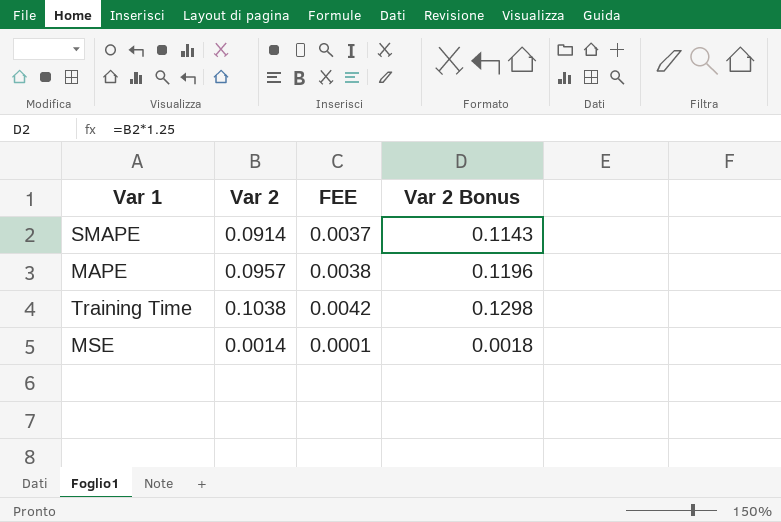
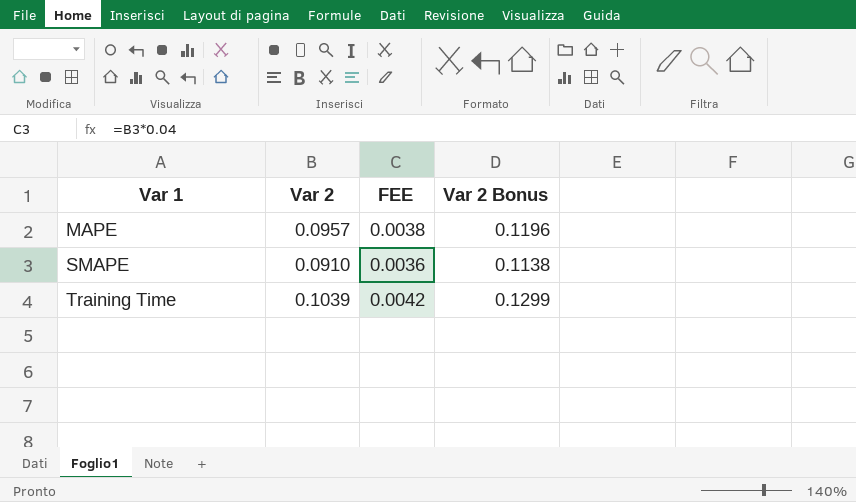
row order: none -> Var 1 ascending
row MSE: 0.0014 | 0.0001 | 0.0018 -> none
SMAPE | Var 2: 0.0914 -> 0.0910
SMAPE | FEE: 0.0037 -> 0.0036
SMAPE | Var 2 Bonus: 0.1143 -> 0.1138
Training Time | Var 2: 0.1038 -> 0.1039
Training Time | Var 2 Bonus: 0.1298 -> 0.1299

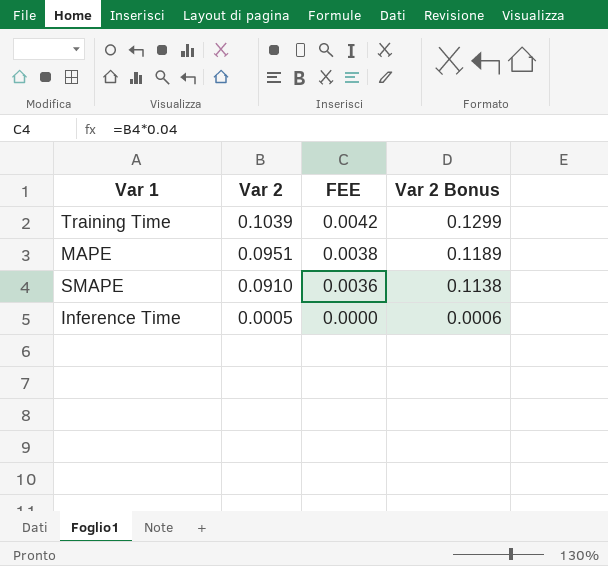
row order: Var 1 ascending -> Var 2 descending
MAPE | Var 2: 0.0957 -> 0.0951
MAPE | Var 2 Bonus: 0.1196 -> 0.1189
row Inference Time: none -> 0.0005 | 0.0000 | 0.0006

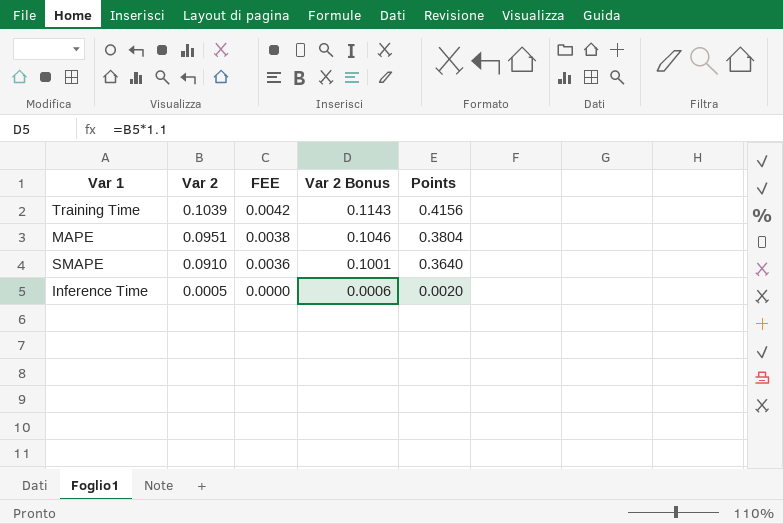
column Var 2 Bonus | formula: [Var 2] * 1.25 -> [Var 2] * 1.1
column Points | formula: none -> [Var 2] * 4

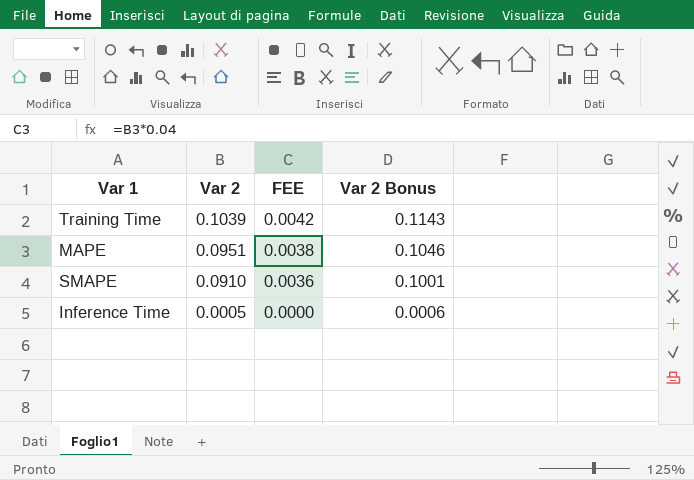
column Points | formula: [Var 2] * 4 -> none

